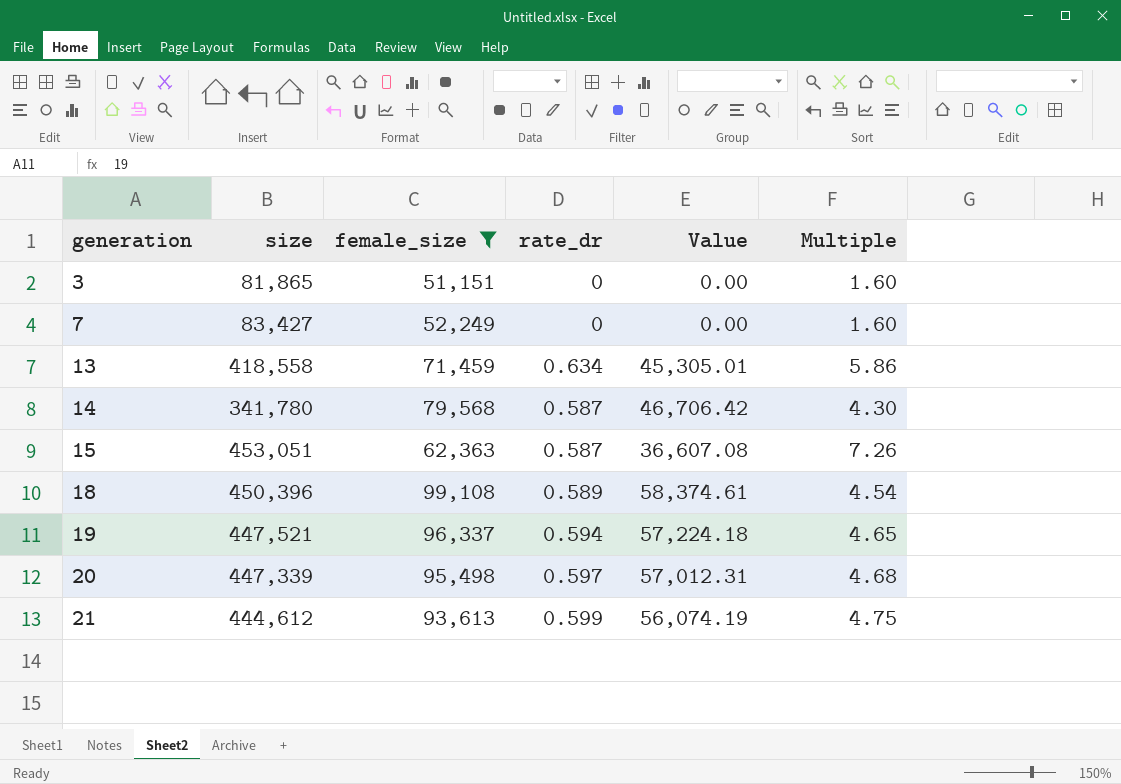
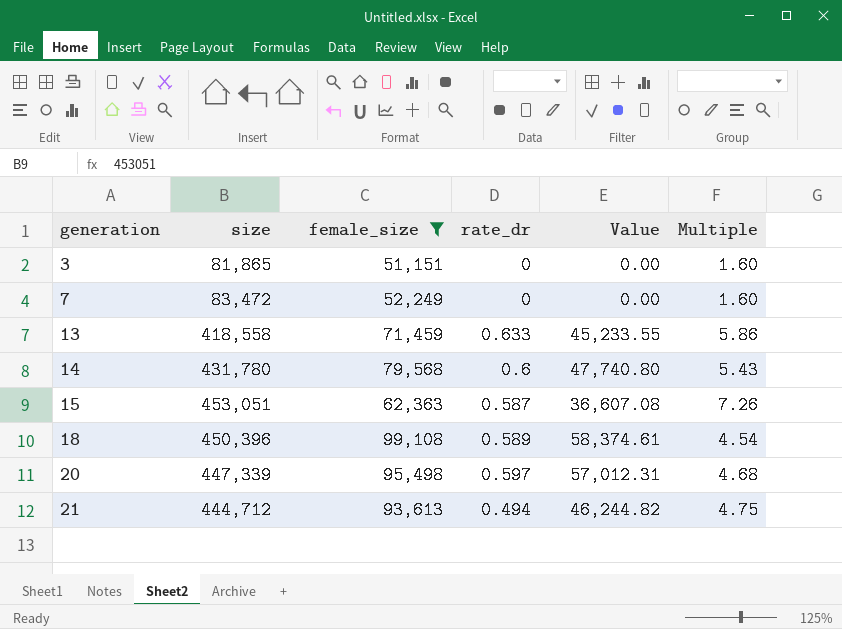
row 19: 447,521 | 96,337 | 0.594 | 57,224.18 | 4.65 -> none
7 | size: 83,427 -> 83,472
13 | rate_dr: 0.634 -> 0.633
13 | Value: 45,305.01 -> 45,233.55
14 | size: 341,780 -> 431,780
14 | rate_dr: 0.587 -> 0.6
14 | Value: 46,706.42 -> 47,740.80
14 | Multiple: 4.30 -> 5.43
21 | size: 444,612 -> 444,712
21 | rate_dr: 0.599 -> 0.494
21 | Value: 56,074.19 -> 46,244.82

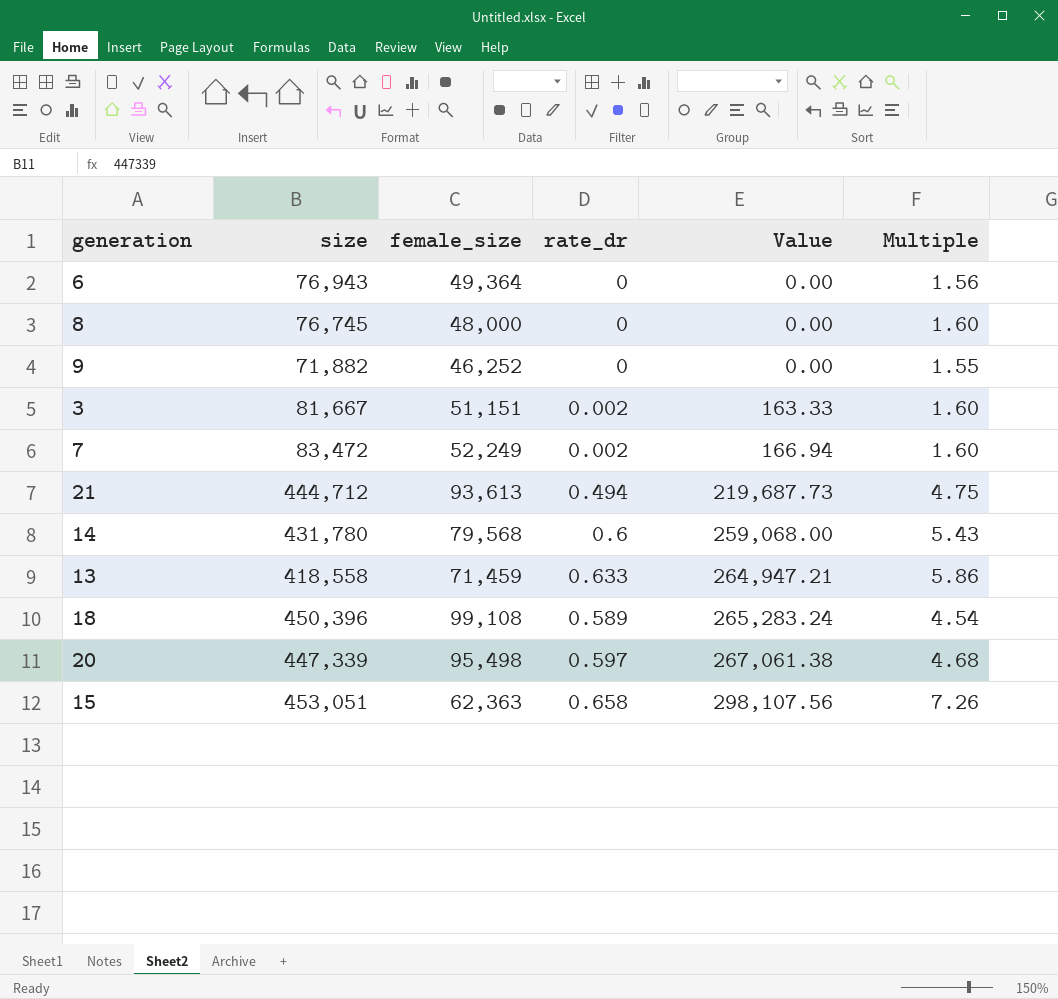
filter: female_size >= 51,151 -> none
row order: generation ascending -> Value ascending
column Value | formula: [female_size] * [rate_dr] -> [size] * [rate_dr]
3 | size: 81,865 -> 81,667
3 | rate_dr: 0 -> 0.002
7 | rate_dr: 0 -> 0.002
15 | rate_dr: 0.587 -> 0.658

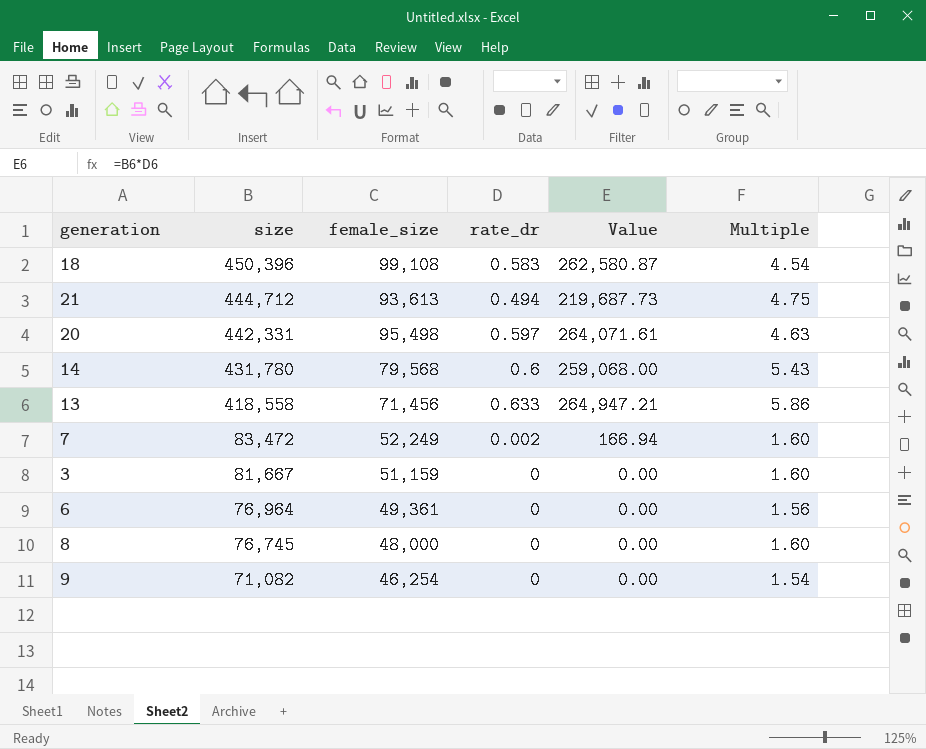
row order: Value ascending -> size descending
row 15: 453,051 | 62,363 | 0.658 | 298,107.56 | 7.26 -> none
18 | rate_dr: 0.589 -> 0.583
18 | Value: 265,283.24 -> 262,580.87
20 | size: 447,339 -> 442,331
20 | Value: 267,061.38 -> 264,071.61
20 | Multiple: 4.68 -> 4.63
13 | female_size: 71,459 -> 71,456
3 | female_size: 51,151 -> 51,159
3 | rate_dr: 0.002 -> 0
3 | Value: 163.33 -> 0.00
6 | size: 76,943 -> 76,964
6 | female_size: 49,364 -> 49,361
9 | size: 71,882 -> 71,082
9 | female_size: 46,252 -> 46,254
9 | Multiple: 1.55 -> 1.54

